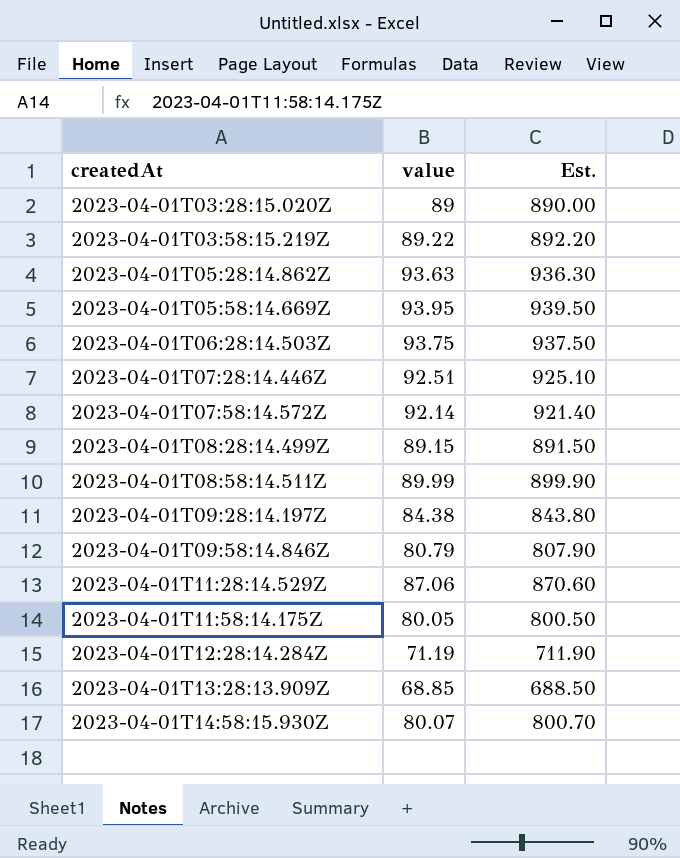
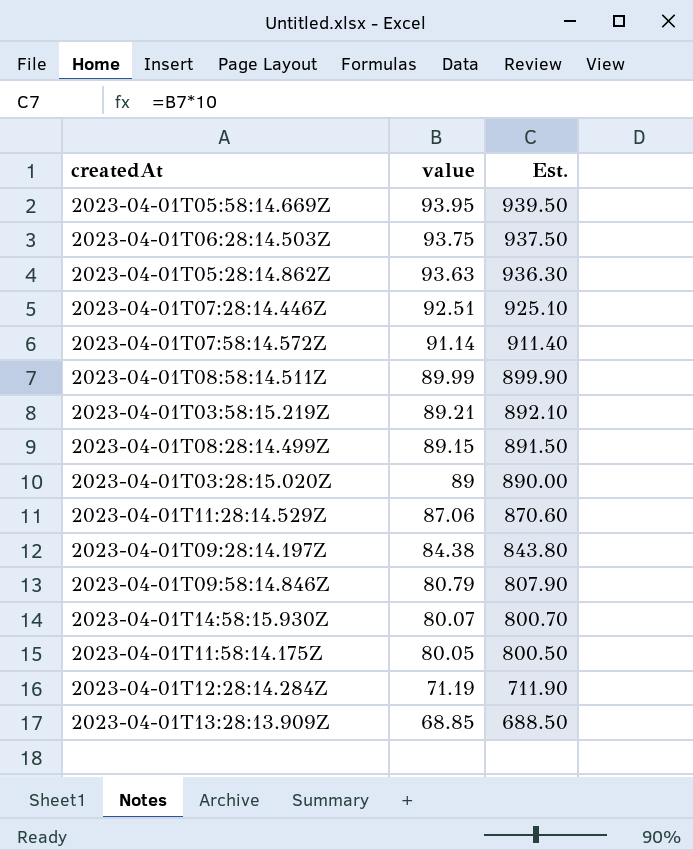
row order: createdAt ascending -> value descending
2023-04-01T07:58:14.572Z | value: 92.14 -> 91.14
2023-04-01T07:58:14.572Z | Est.: 921.40 -> 911.40
2023-04-01T03:58:15.219Z | value: 89.22 -> 89.21
2023-04-01T03:58:15.219Z | Est.: 892.20 -> 892.10

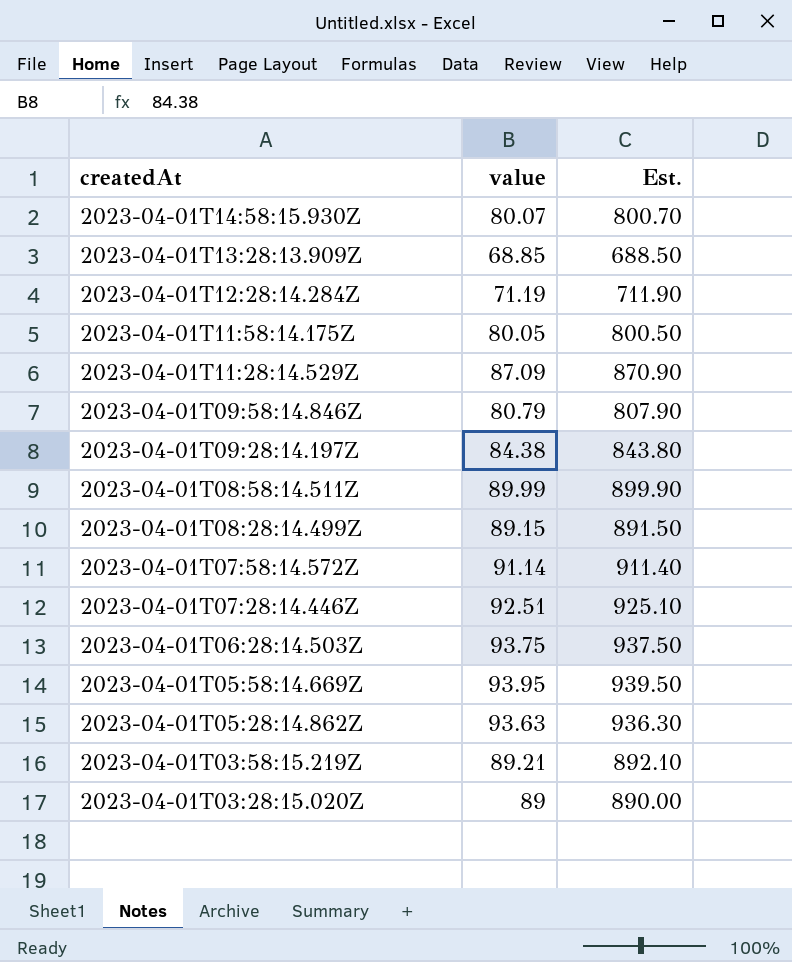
row order: value descending -> createdAt descending
2023-04-01T11:28:14.529Z | value: 87.06 -> 87.09
2023-04-01T11:28:14.529Z | Est.: 870.60 -> 870.90

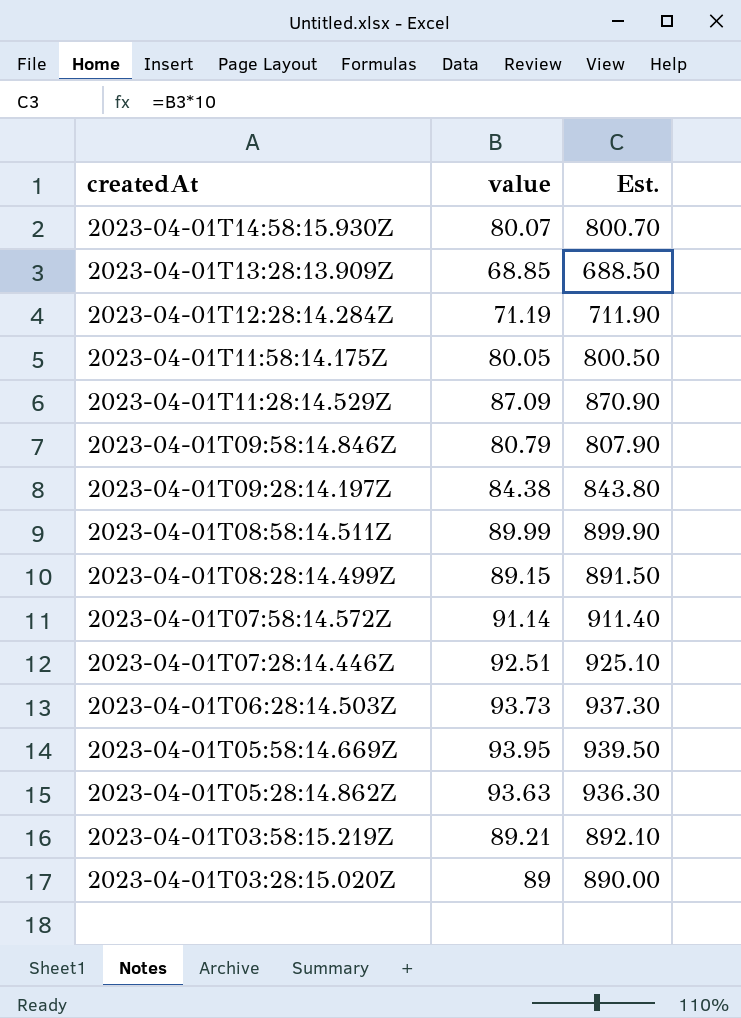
2023-04-01T06:28:14.503Z | value: 93.75 -> 93.73
2023-04-01T06:28:14.503Z | Est.: 937.50 -> 937.30

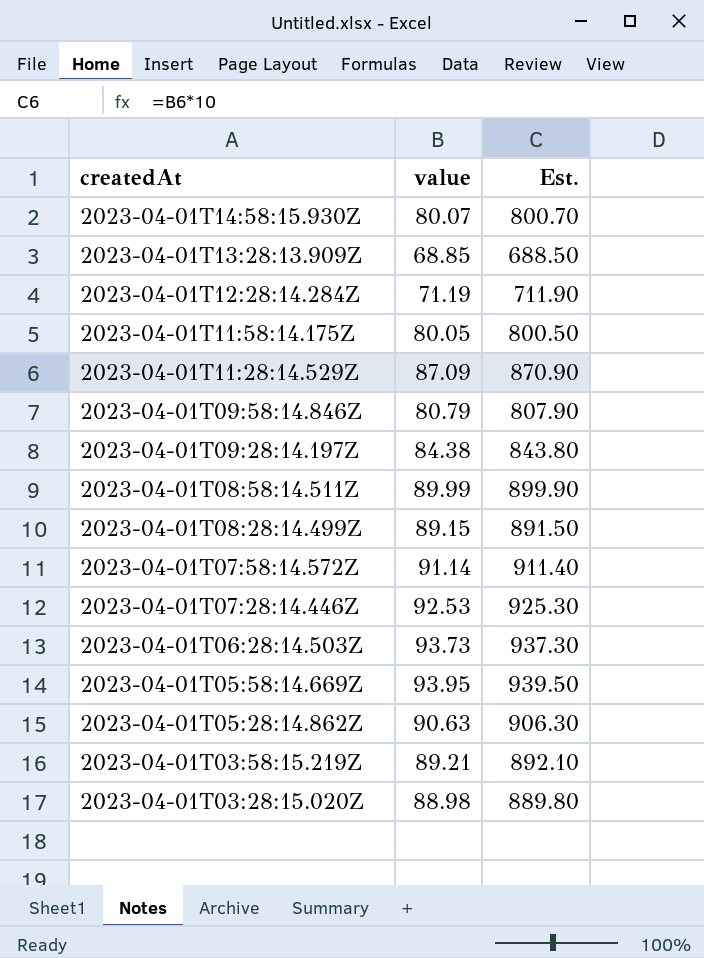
2023-04-01T07:28:14.446Z | value: 92.51 -> 92.53
2023-04-01T07:28:14.446Z | Est.: 925.10 -> 925.30
2023-04-01T05:28:14.862Z | value: 93.63 -> 90.63
2023-04-01T05:28:14.862Z | Est.: 936.30 -> 906.30
2023-04-01T03:28:15.020Z | value: 89 -> 88.98
2023-04-01T03:28:15.020Z | Est.: 890.00 -> 889.80

